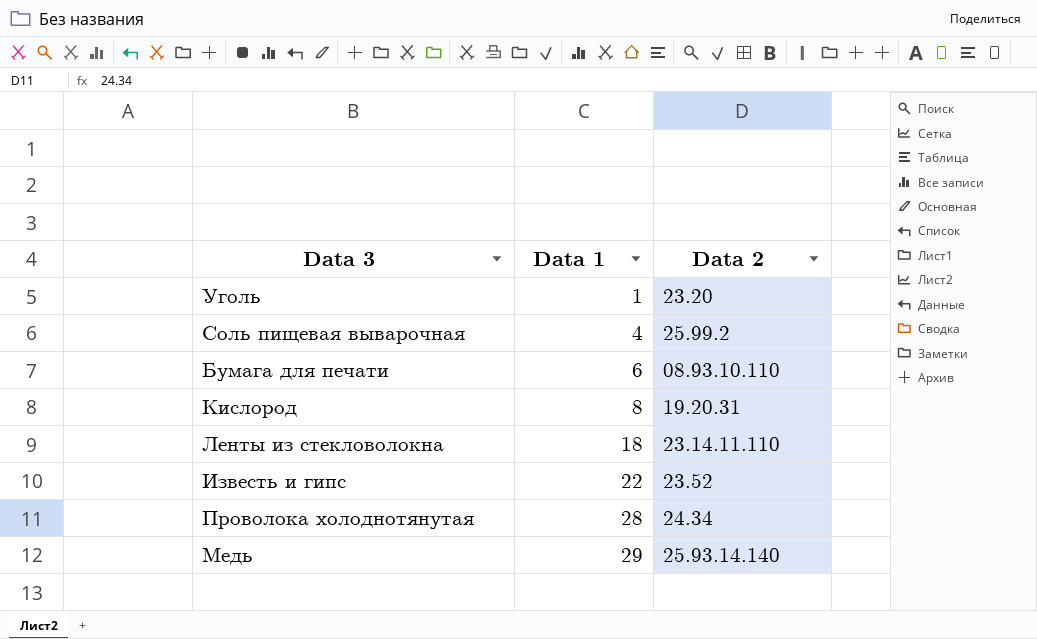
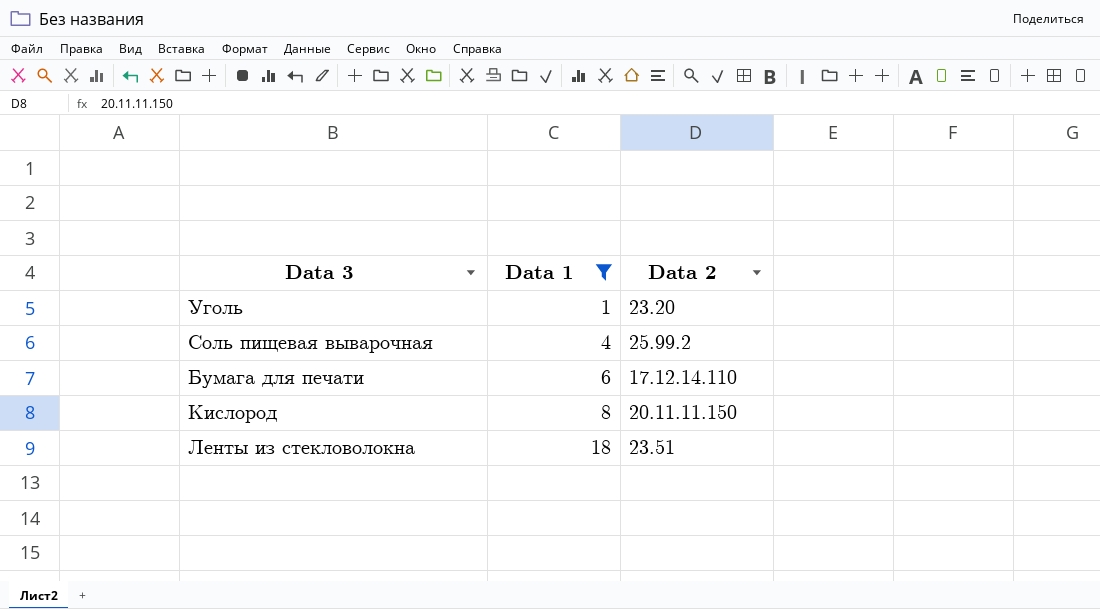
filter: none -> Data 1 <= 18
Бумага для печати | Data 2: 08.93.10.110 -> 17.12.14.110
Кислород | Data 2: 19.20.31 -> 20.11.11.150
Ленты из стекловолокна | Data 2: 23.14.11.110 -> 23.51

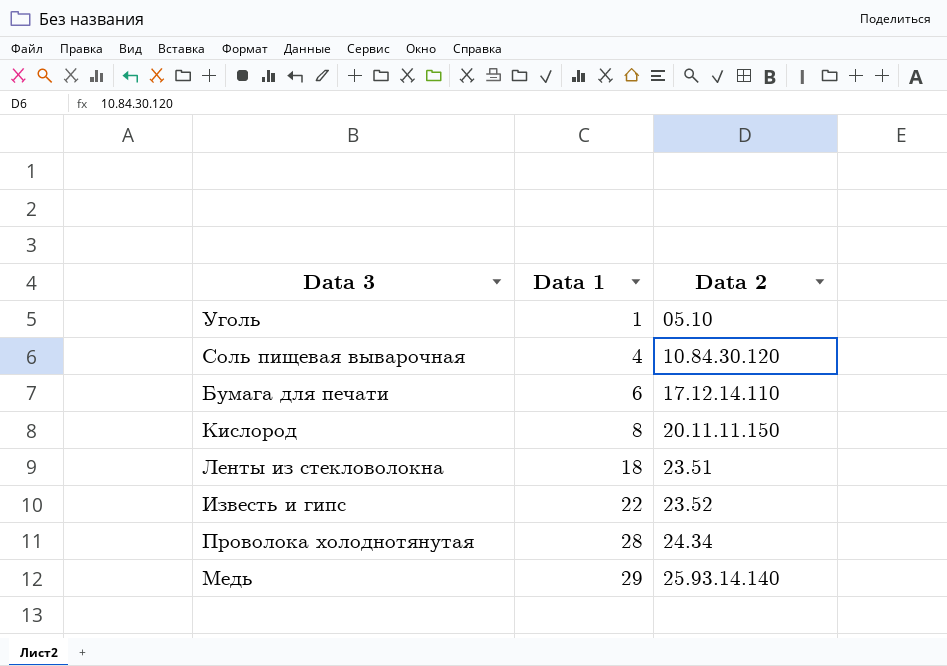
filter: Data 1 <= 18 -> none
Уголь | Data 2: 23.20 -> 05.10
Соль пищевая выварочная | Data 2: 25.99.2 -> 10.84.30.120

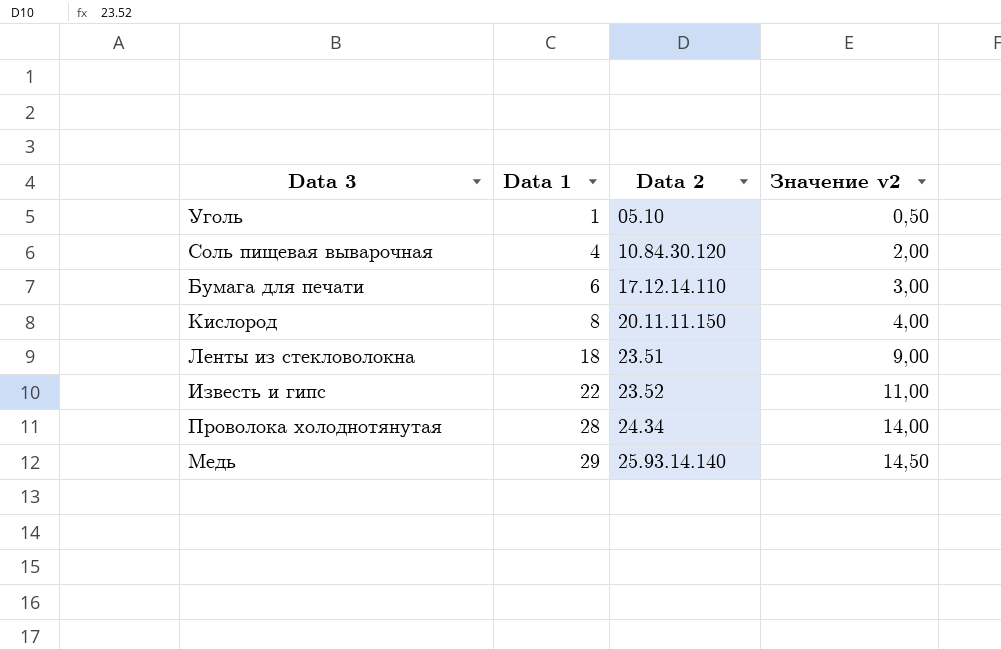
column Значение v2 | formula: none -> [Data 1] * 0,5

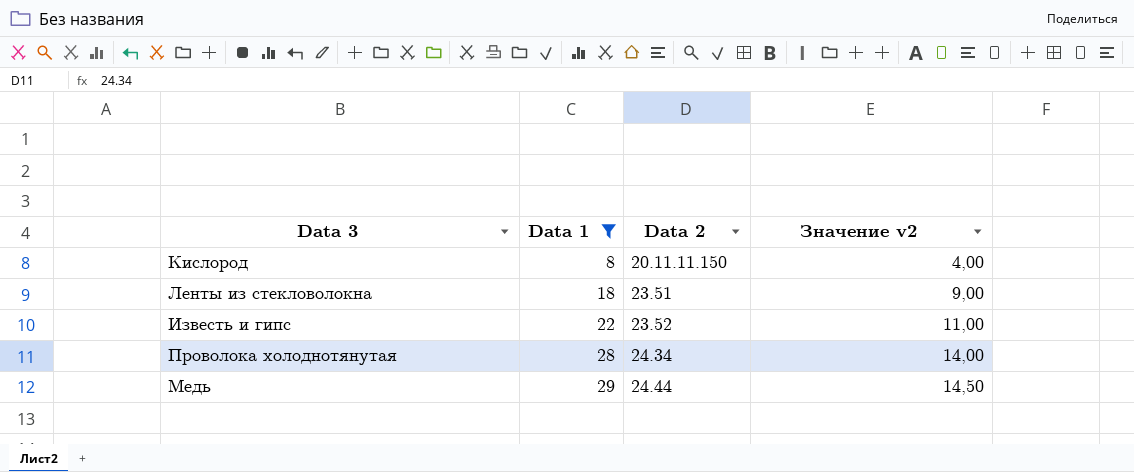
filter: none -> Data 1 >= 8
Медь | Data 2: 25.93.14.140 -> 24.44

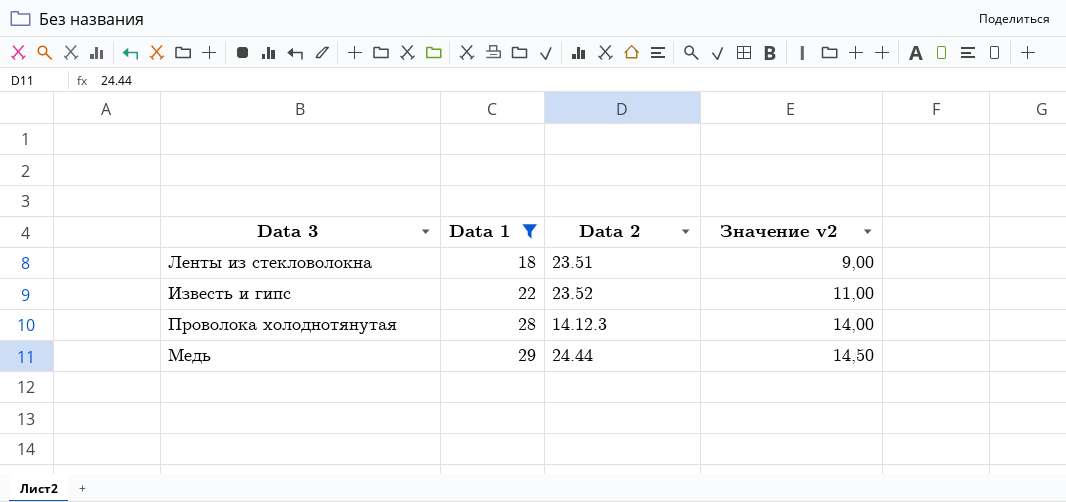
row Кислород: 8 | 20.11.11.150 | 4,00 -> none
Проволока холоднотянутая | Data 2: 24.34 -> 14.12.3

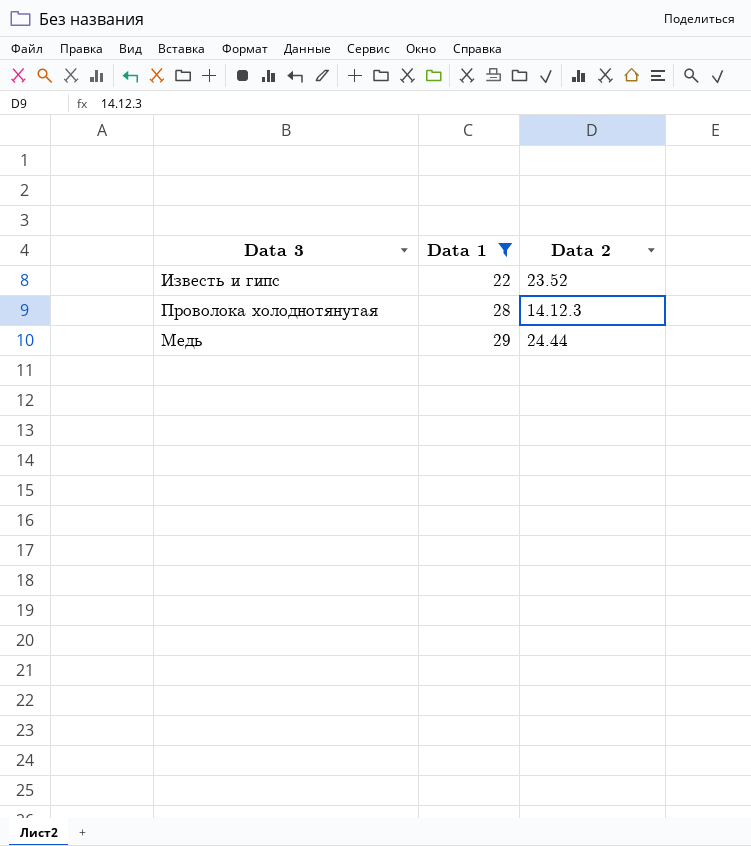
column Значение v2 | formula: [Data 1] * 0,5 -> none
row Ленты из стекловолокна: 18 | 23.51 | 9,00 -> none

